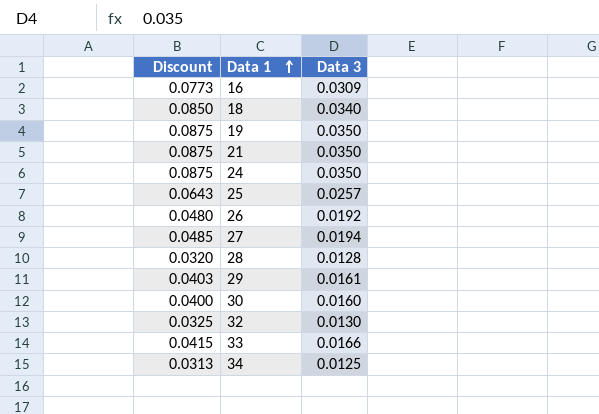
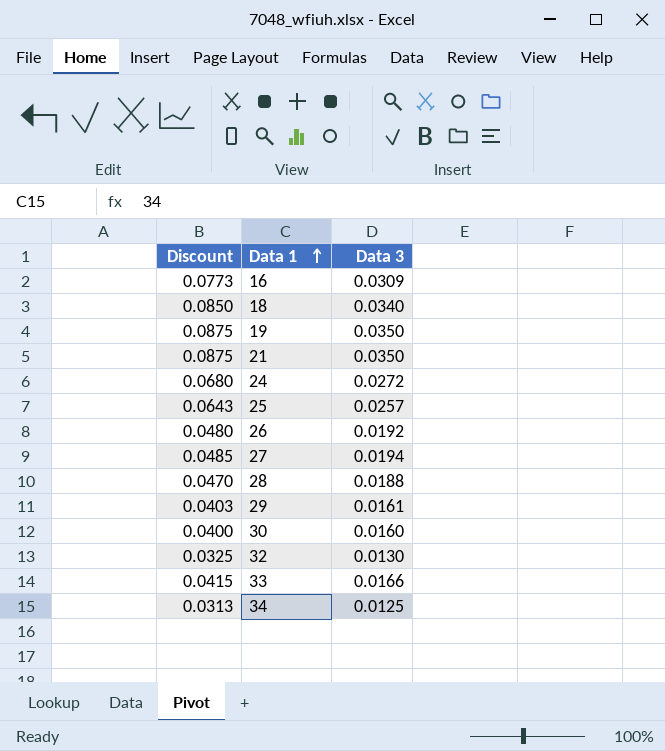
24 | Discount: 0.0875 -> 0.0680
24 | Data 3: 0.0350 -> 0.0272
28 | Discount: 0.0320 -> 0.0470
28 | Data 3: 0.0128 -> 0.0188

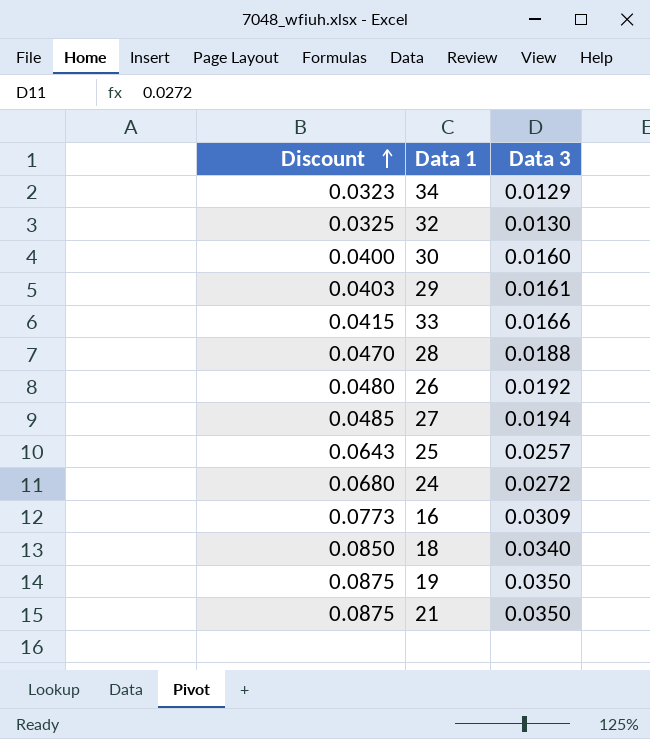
row order: Data 1 ascending -> Discount ascending
34 | Discount: 0.0313 -> 0.0323
34 | Data 3: 0.0125 -> 0.0129

